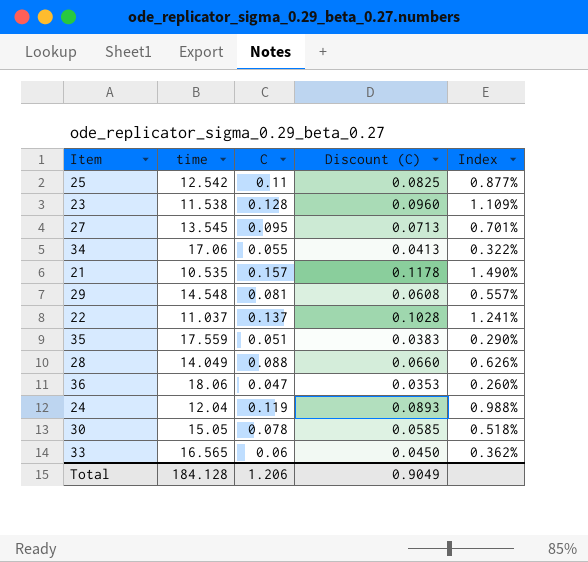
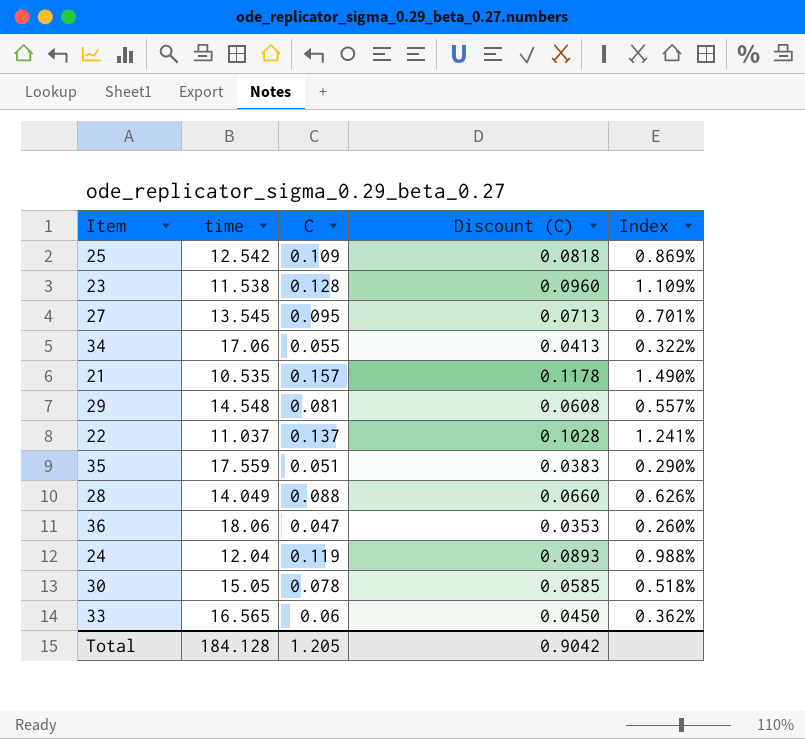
25 | C: 0.11 -> 0.109
25 | Discount (C): 0.0825 -> 0.0818
25 | Index: 0.877% -> 0.869%
Total | C: 1.206 -> 1.205
Total | Discount (C): 0.9049 -> 0.9042

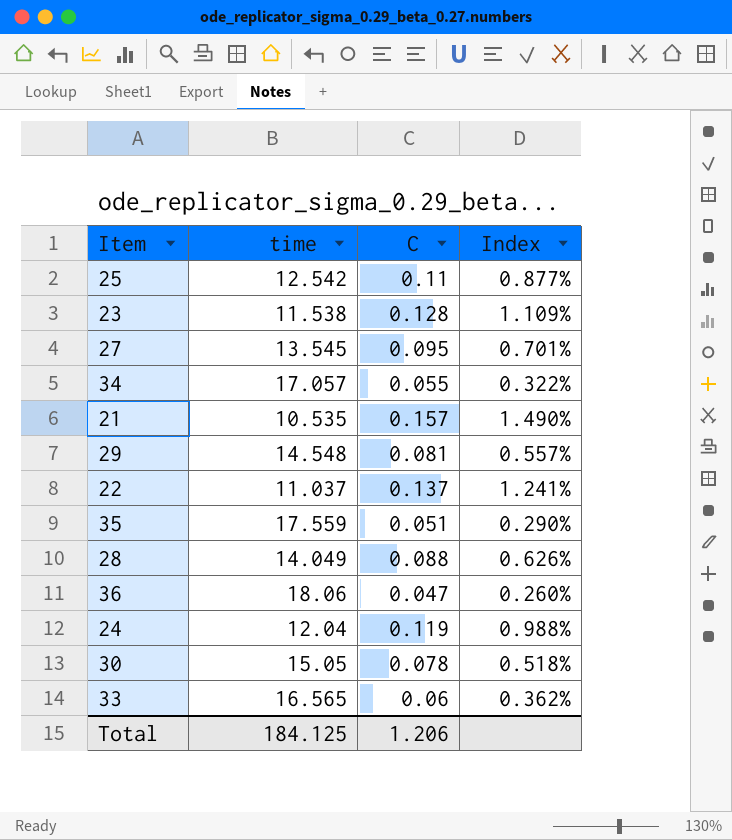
column Discount (C) | formula: [C] * 0.75 -> none
25 | C: 0.109 -> 0.11
25 | Index: 0.869% -> 0.877%
34 | time: 17.06 -> 17.057
Total | time: 184.128 -> 184.125
Total | C: 1.205 -> 1.206

